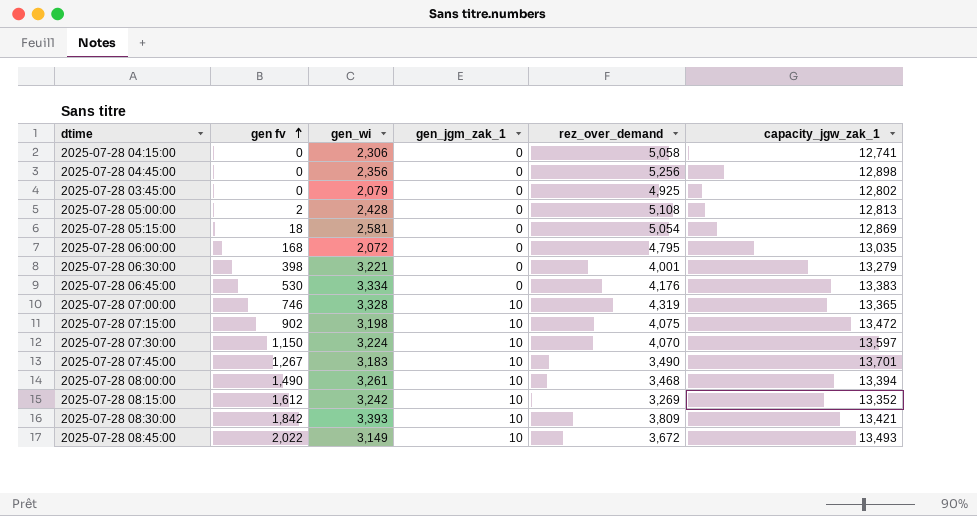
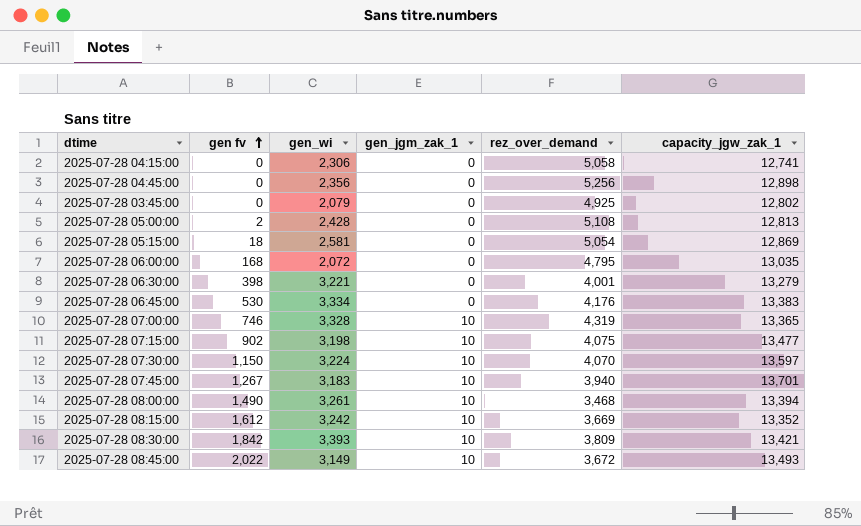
2025-07-28 07:15:00 | capacity_jgw_zak_1: 13,472 -> 13,477
2025-07-28 07:45:00 | rez_over_demand: 3,490 -> 3,940
2025-07-28 08:15:00 | rez_over_demand: 3,269 -> 3,669

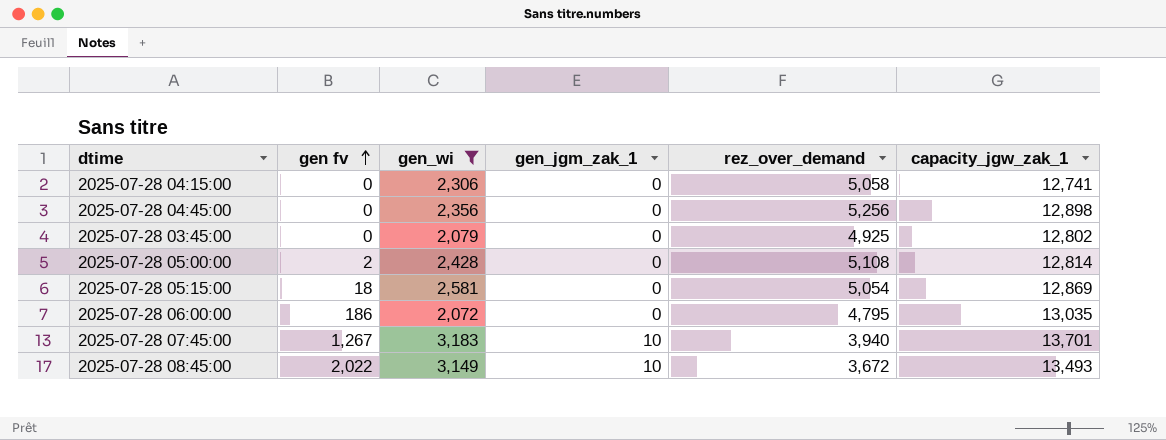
filter: none -> gen_wi <= 3,183
2025-07-28 05:00:00 | capacity_jgw_zak_1: 12,813 -> 12,814
2025-07-28 06:00:00 | gen fv: 168 -> 186

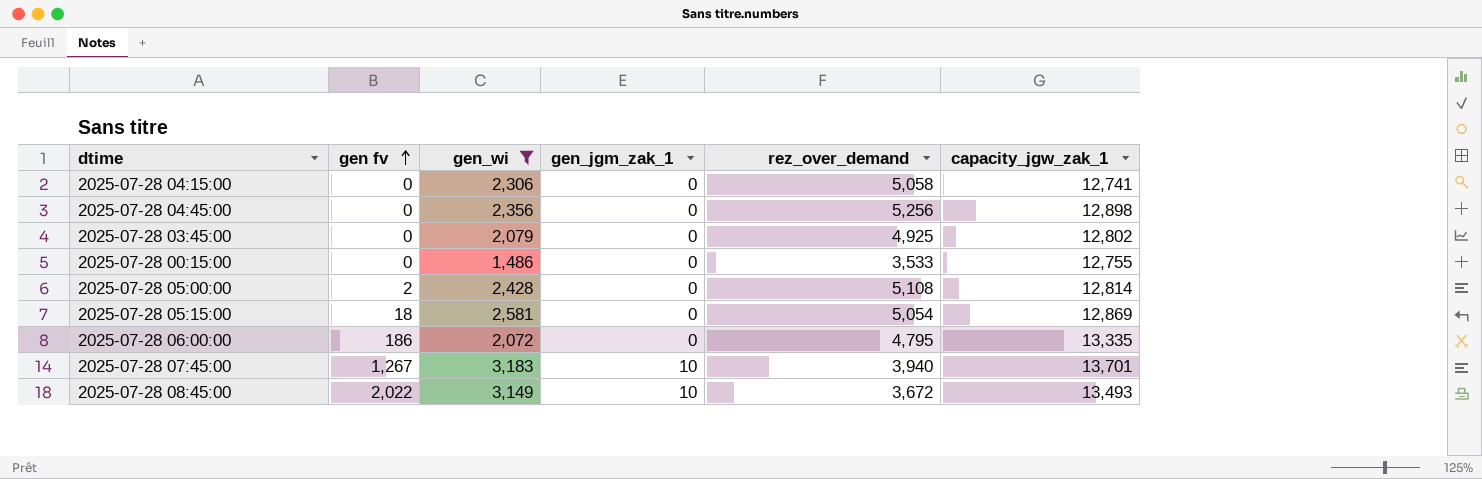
row 2025-07-28 00:15:00: none -> 0 | 1,486 | 0 | 3,533 | 12,755
2025-07-28 06:00:00 | capacity_jgw_zak_1: 13,035 -> 13,335

